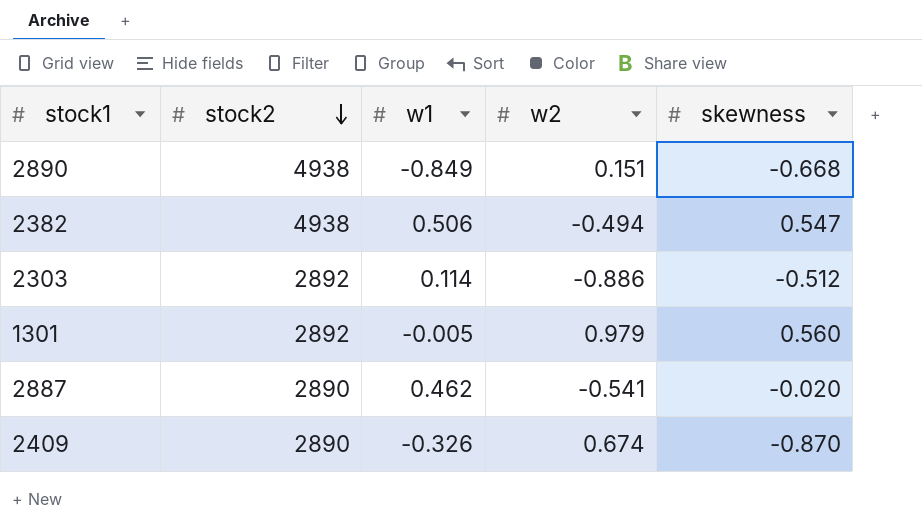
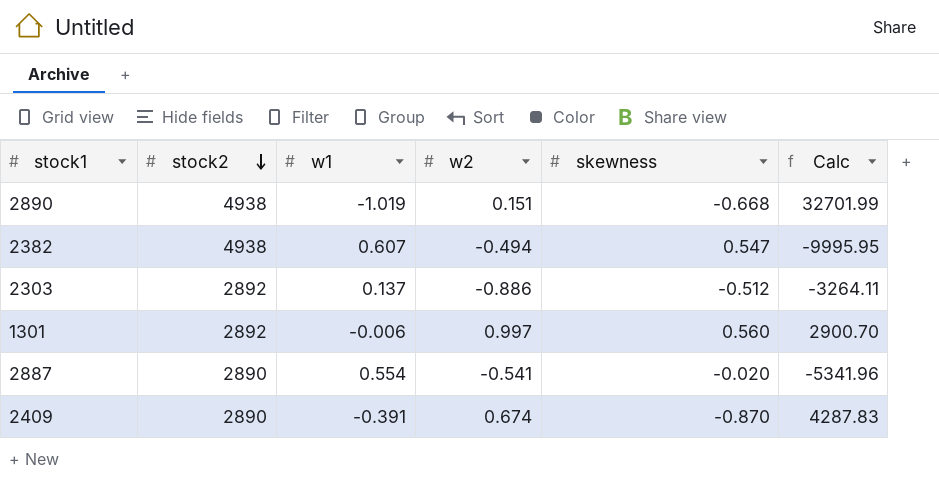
column Calc | formula: none -> [stock2] / [w2]
2890 | w1: -0.849 -> -1.019
2382 | w1: 0.506 -> 0.607
2303 | w1: 0.114 -> 0.137
1301 | w1: -0.005 -> -0.006
1301 | w2: 0.979 -> 0.997
2887 | w1: 0.462 -> 0.554
2409 | w1: -0.326 -> -0.391

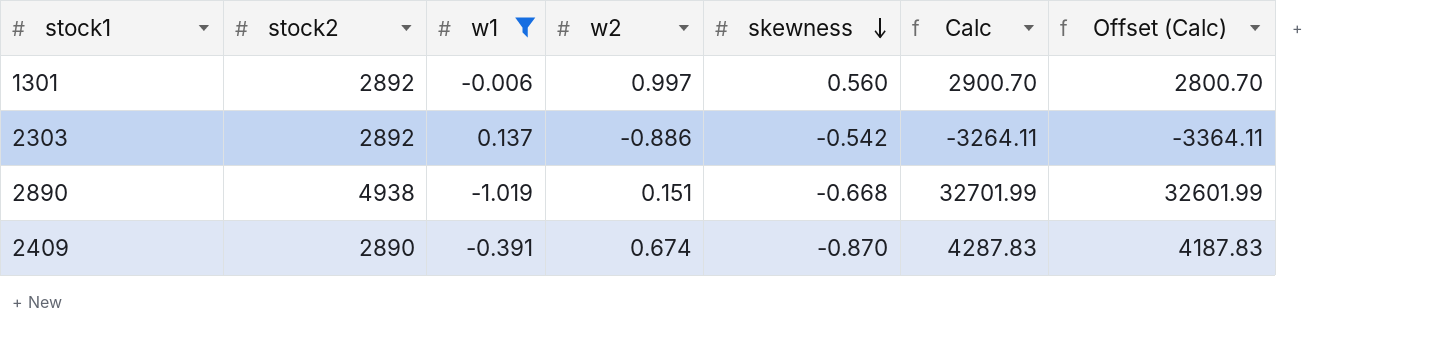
filter: none -> w1 <= 0.137
row order: stock2 descending -> skewness descending
column Offset (Calc) | formula: none -> [Calc] - 100
2303 | skewness: -0.512 -> -0.542

